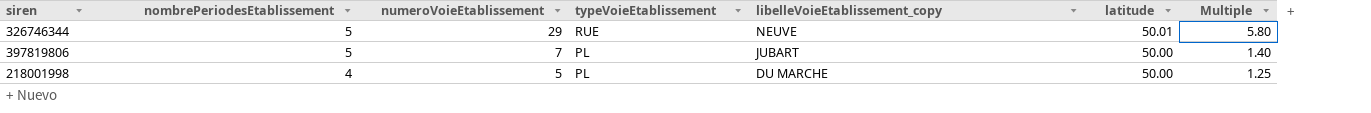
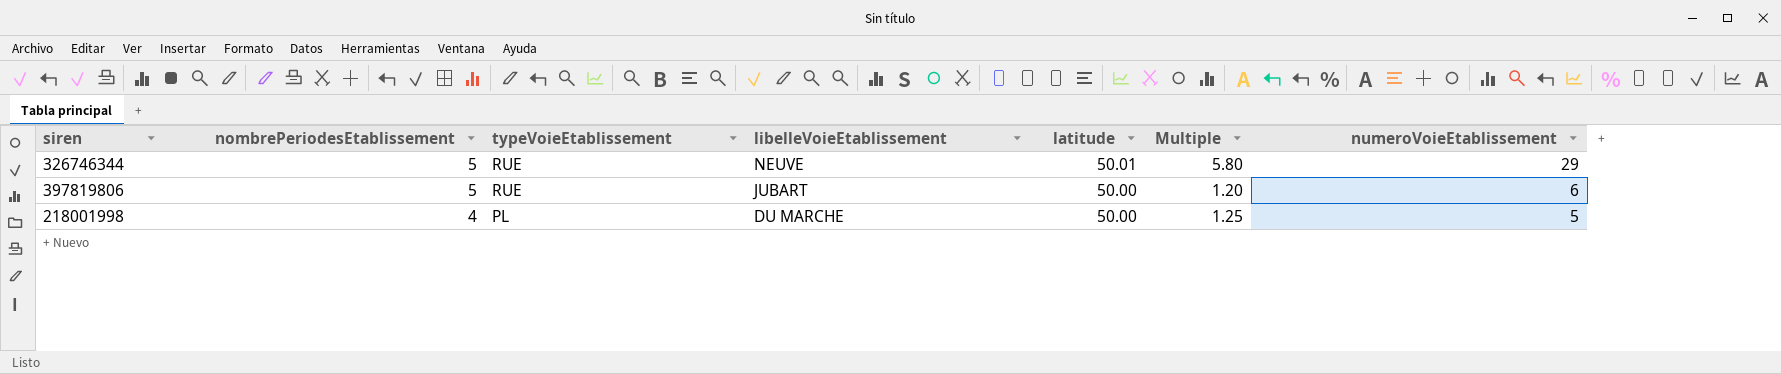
column name: libelleVoieEtablissement_copy -> libelleVoieEtablissement
column numeroVoieEtablissement | position: 3 -> 7
397819806 | typeVoieEtablissement: PL -> RUE
397819806 | Multiple: 1.40 -> 1.20
397819806 | numeroVoieEtablissement: 7 -> 6

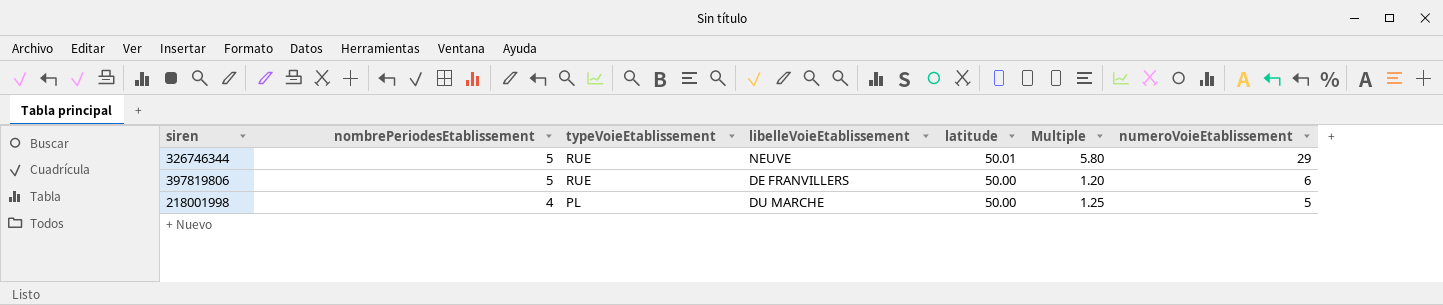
397819806 | libelleVoieEtablissement: JUBART -> DE FRANVILLERS

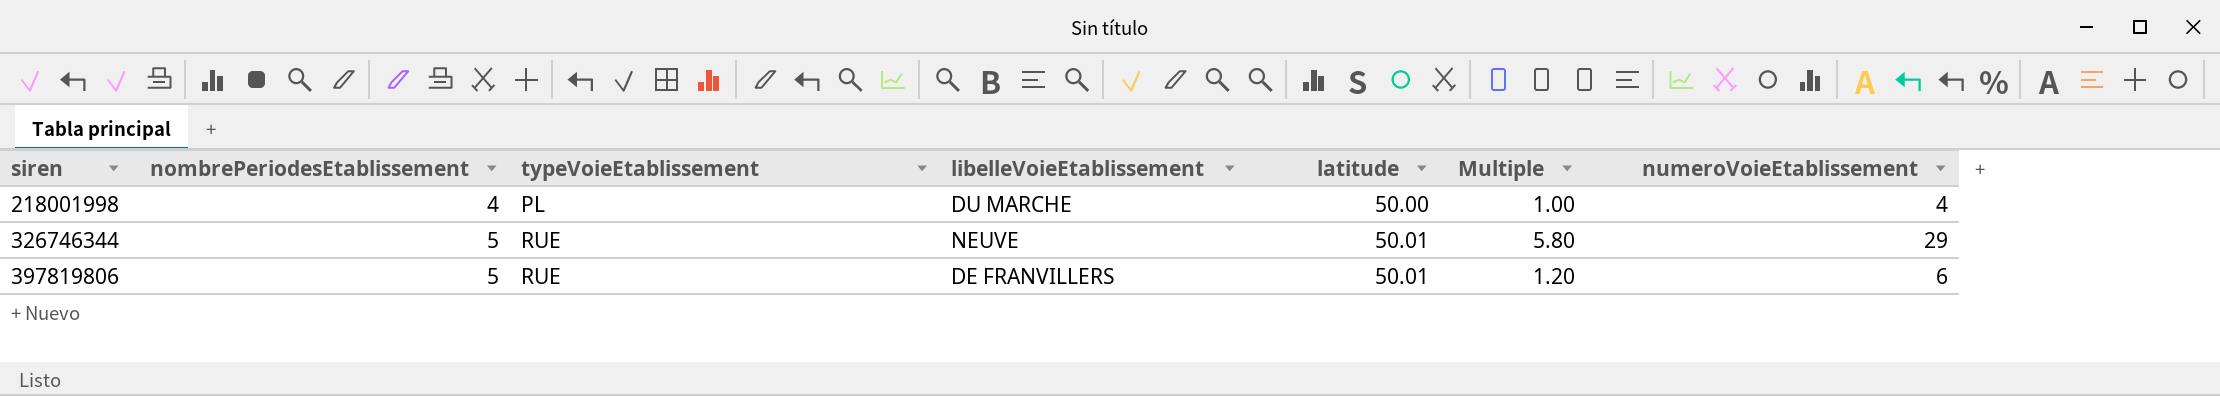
row order: nombrePeriodesEtablissement descending -> siren ascending
218001998 | Multiple: 1.25 -> 1.00
218001998 | numeroVoieEtablissement: 5 -> 4
397819806 | latitude: 50.00 -> 50.01

